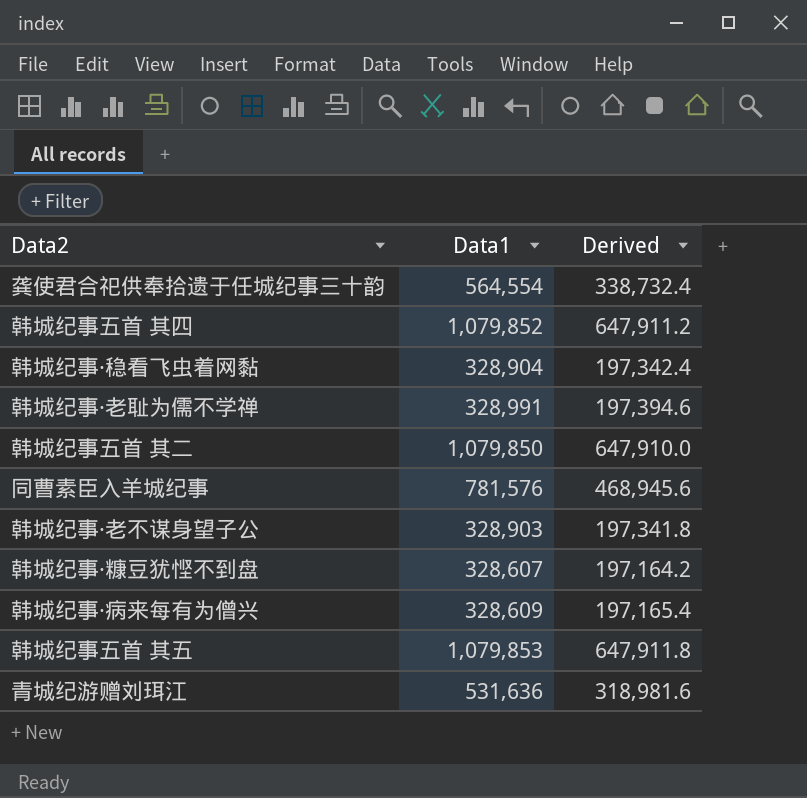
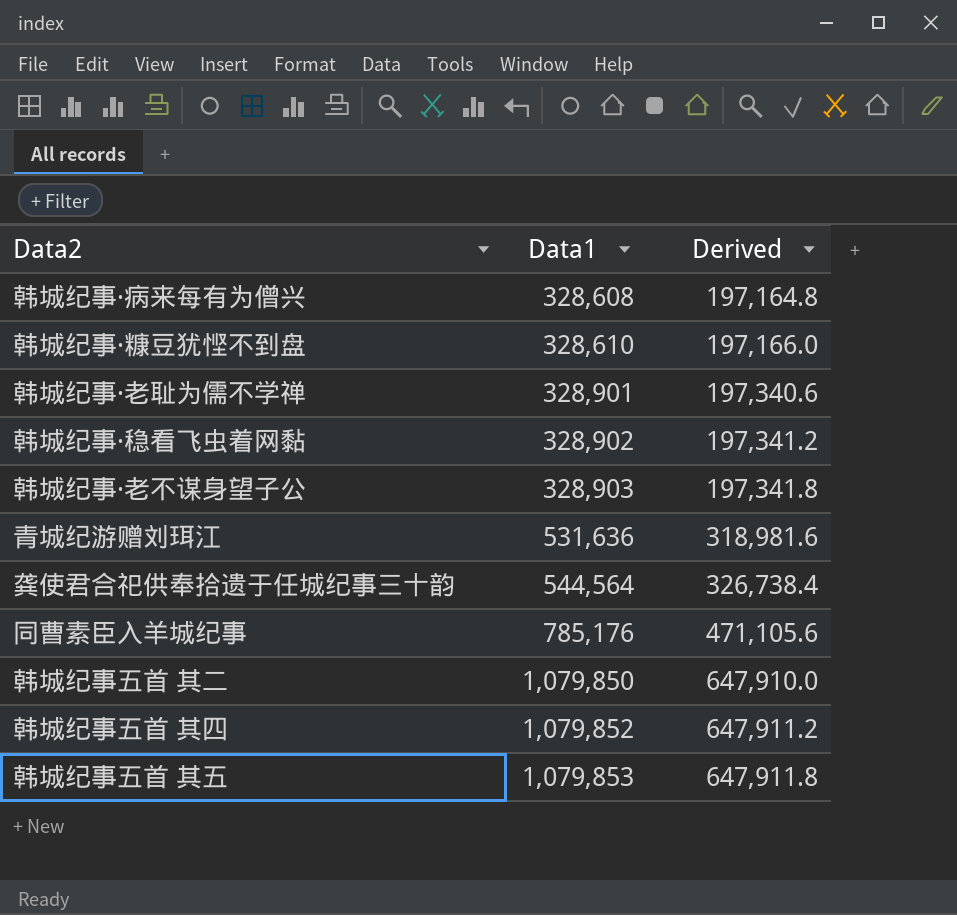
row order: none -> Data1 ascending
韩城纪事·病来每有为僧兴 | Data1: 328,609 -> 328,608
韩城纪事·病来每有为僧兴 | Derived: 197,165.4 -> 197,164.8
韩城纪事·糠豆犹悭不到盘 | Data1: 328,607 -> 328,610
韩城纪事·糠豆犹悭不到盘 | Derived: 197,164.2 -> 197,166.0
韩城纪事·老耻为儒不学禅 | Data1: 328,991 -> 328,901
韩城纪事·老耻为儒不学禅 | Derived: 197,394.6 -> 197,340.6
韩城纪事·稳看飞虫着网黏 | Data1: 328,904 -> 328,902
韩城纪事·稳看飞虫着网黏 | Derived: 197,342.4 -> 197,341.2
龚使君合祀供奉拾遗于任城纪事三十韵 | Data1: 564,554 -> 544,564
龚使君合祀供奉拾遗于任城纪事三十韵 | Derived: 338,732.4 -> 326,738.4
同曹素臣入羊城纪事 | Data1: 781,576 -> 785,176
同曹素臣入羊城纪事 | Derived: 468,945.6 -> 471,105.6

